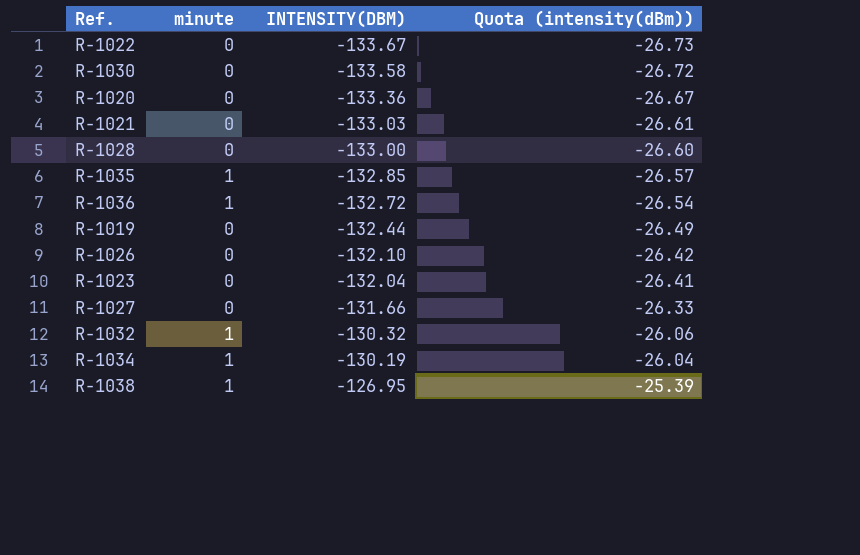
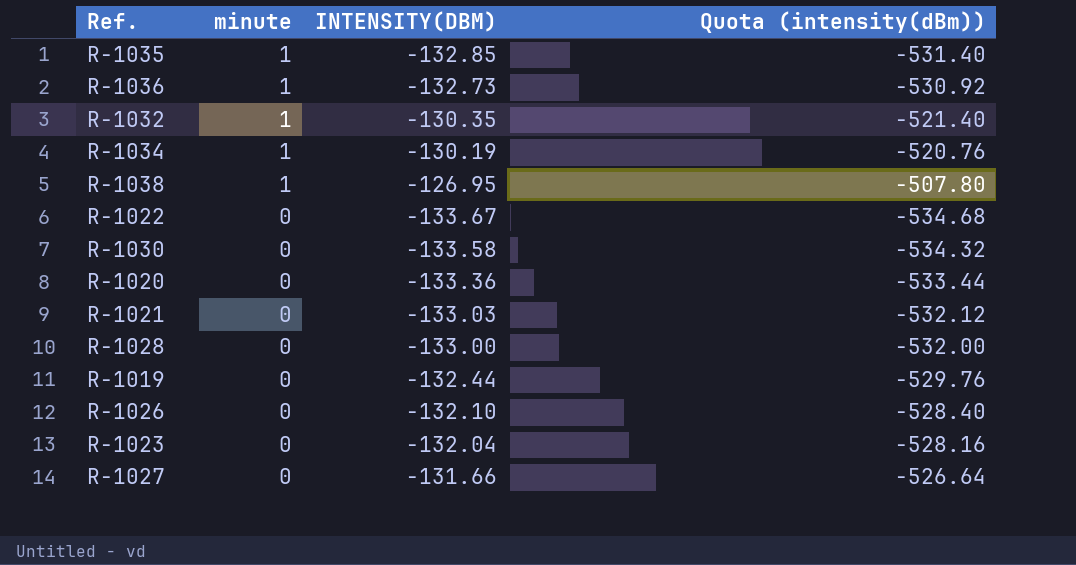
row order: INTENSITY(DBM) ascending -> minute descending
column Quota (intensity(dBm)) | formula: [INTENSITY(DBM)] * 0.2 -> [INTENSITY(DBM)] * 4
R-1036 | INTENSITY(DBM): -132.72 -> -132.73
R-1032 | INTENSITY(DBM): -130.32 -> -130.35

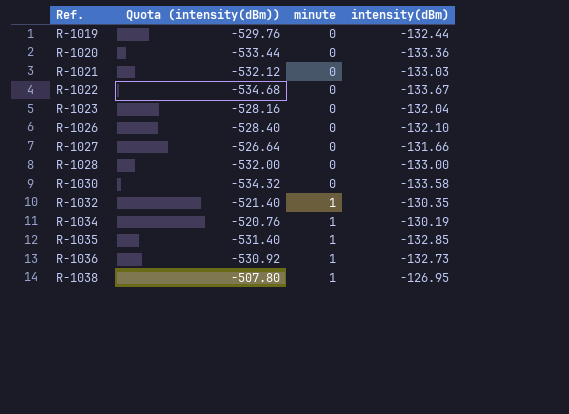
row order: minute descending -> Ref. ascending
column Quota (intensity(dBm)) | position: 4 -> 2
column name: INTENSITY(DBM) -> intensity(dBm)

